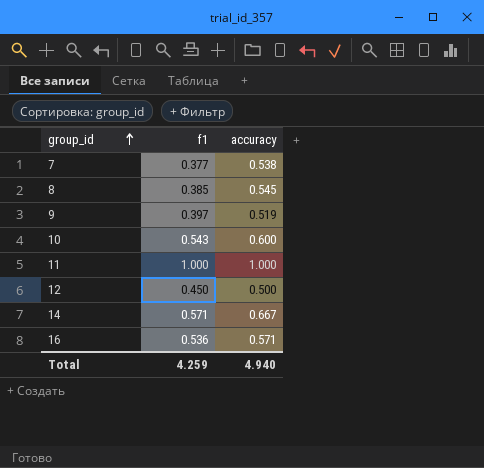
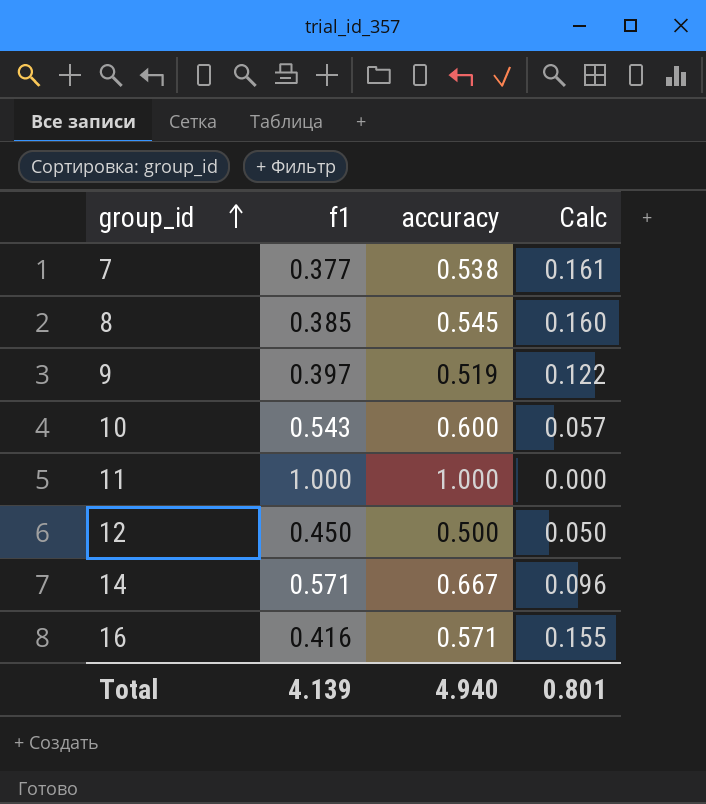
column Calc | formula: none -> [accuracy] - [f1]
16 | f1: 0.536 -> 0.416
Total | f1: 4.259 -> 4.139

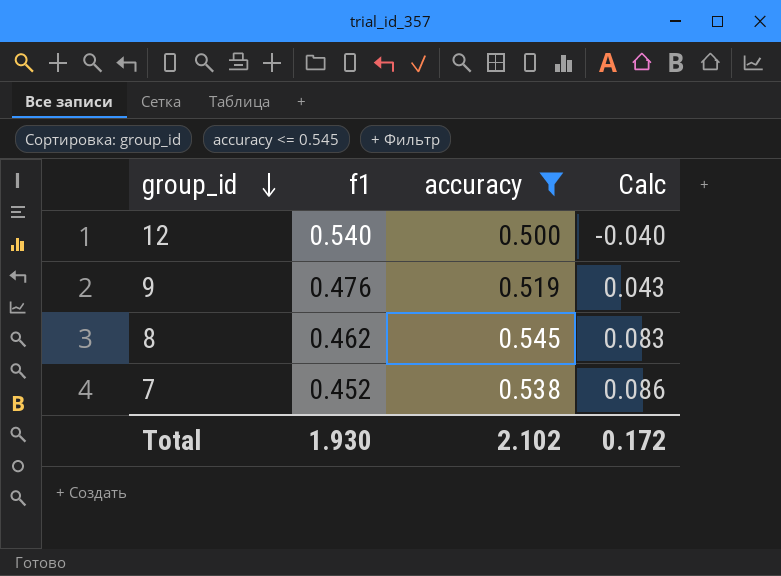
filter: none -> accuracy <= 0.545
row order: group_id ascending -> group_id descending
12 | f1: 0.450 -> 0.540
12 | Calc: 0.050 -> -0.040
9 | f1: 0.397 -> 0.476
9 | Calc: 0.122 -> 0.043
8 | f1: 0.385 -> 0.462
8 | Calc: 0.160 -> 0.083
7 | f1: 0.377 -> 0.452
7 | Calc: 0.161 -> 0.086
Total | f1: 4.139 -> 1.930
Total | accuracy: 4.940 -> 2.102
Total | Calc: 0.801 -> 0.172

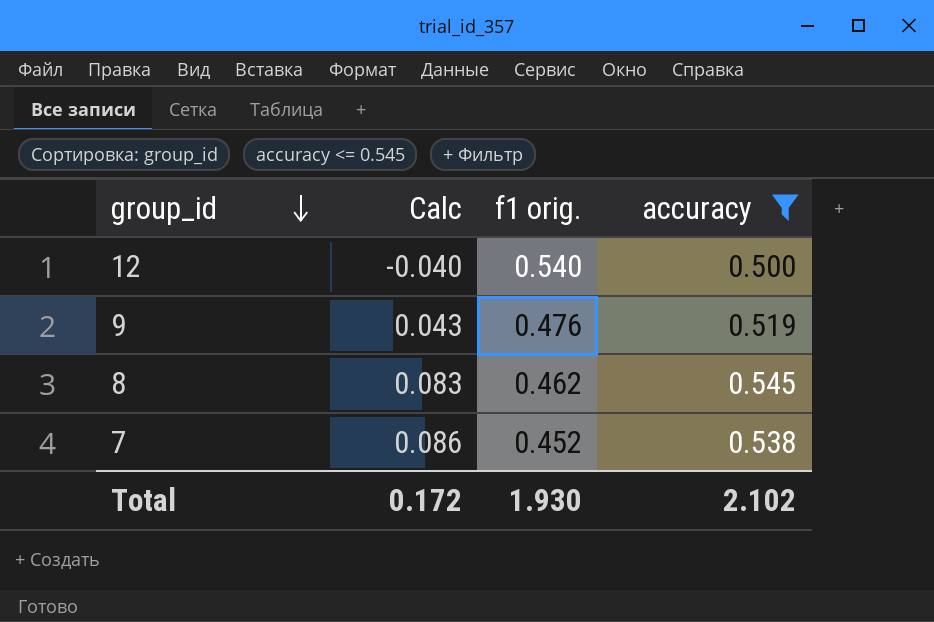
column Calc | position: 4 -> 2
column name: f1 -> f1 orig.

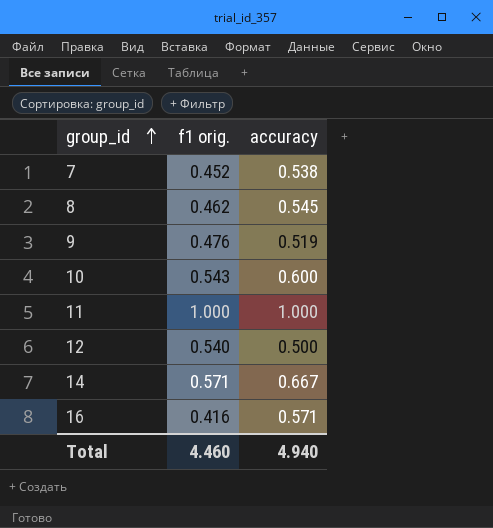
filter: accuracy <= 0.545 -> none
row order: group_id descending -> group_id ascending
column Calc | formula: [accuracy] - [f1 orig.] -> none
Total | f1 orig.: 1.930 -> 4.460
Total | accuracy: 2.102 -> 4.940

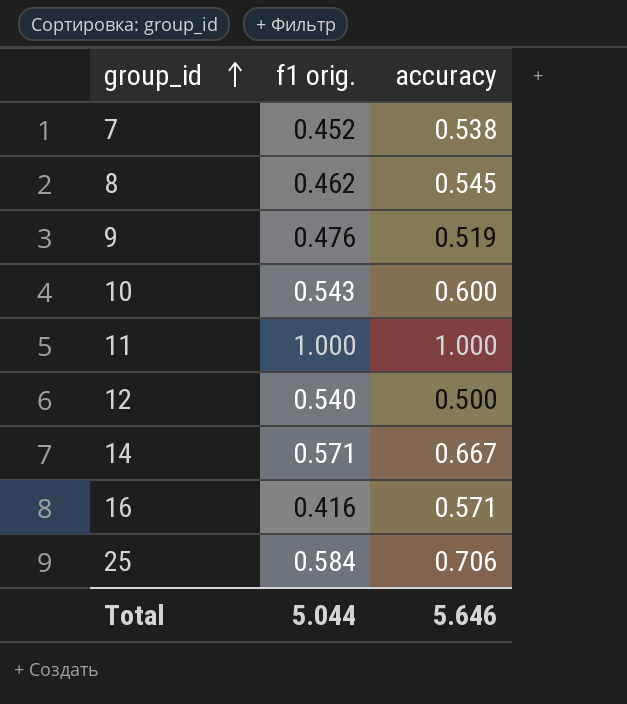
row 25: none -> 0.584 | 0.706
Total | f1 orig.: 4.460 -> 5.044
Total | accuracy: 4.940 -> 5.646

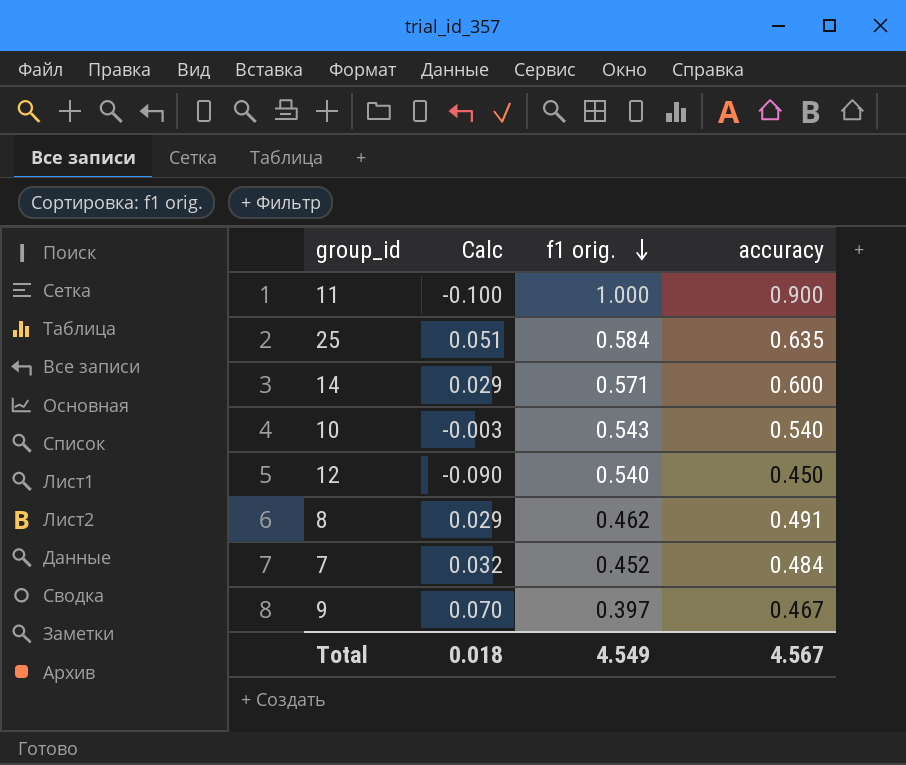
row order: group_id ascending -> f1 orig. descending
column Calc | formula: none -> [accuracy] - [f1 orig.]
row 16: 0.416 | 0.571 -> none
11 | accuracy: 1.000 -> 0.900
25 | accuracy: 0.706 -> 0.635
14 | accuracy: 0.667 -> 0.600
10 | accuracy: 0.600 -> 0.540
12 | accuracy: 0.500 -> 0.450
8 | accuracy: 0.545 -> 0.491
7 | accuracy: 0.538 -> 0.484
9 | f1 orig.: 0.476 -> 0.397
9 | accuracy: 0.519 -> 0.467
Total | f1 orig.: 5.044 -> 4.549
Total | accuracy: 5.646 -> 4.567

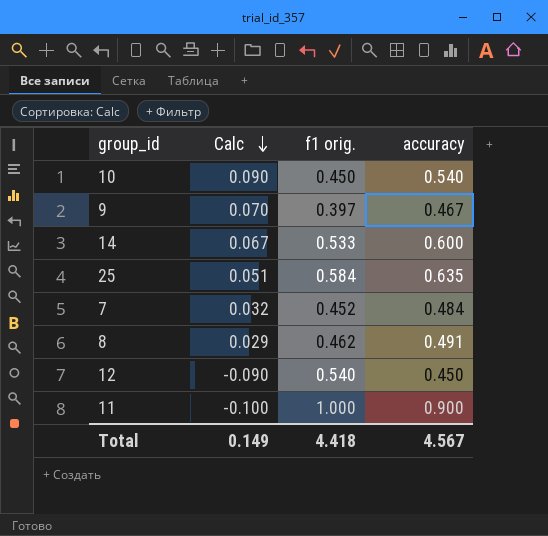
row order: f1 orig. descending -> Calc descending
10 | Calc: -0.003 -> 0.090
10 | f1 orig.: 0.543 -> 0.450
14 | Calc: 0.029 -> 0.067
14 | f1 orig.: 0.571 -> 0.533
Total | Calc: 0.018 -> 0.149
Total | f1 orig.: 4.549 -> 4.418

